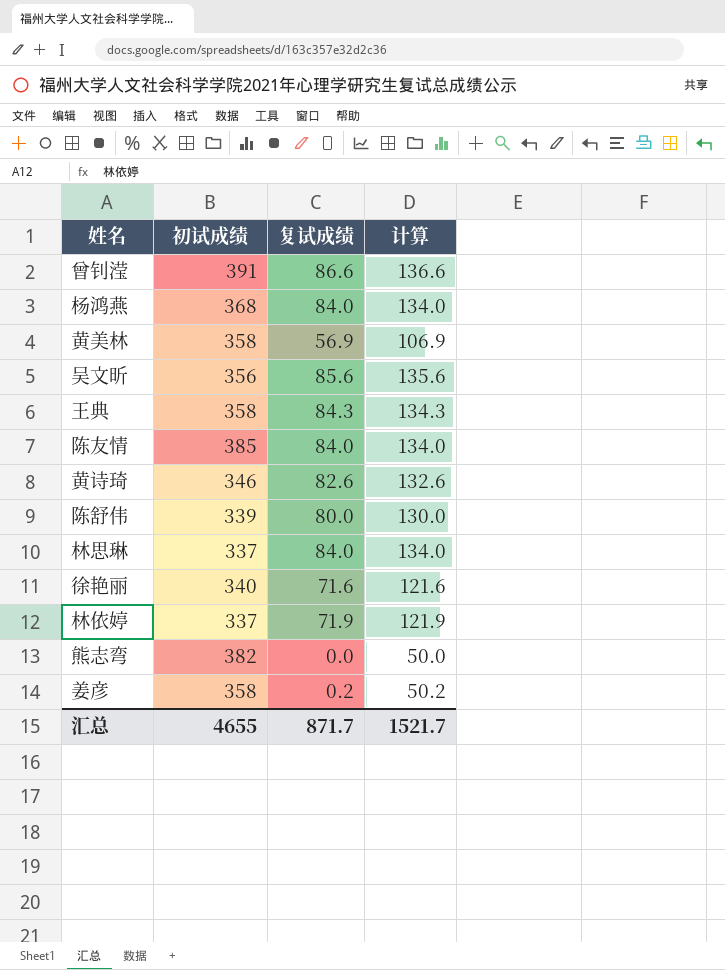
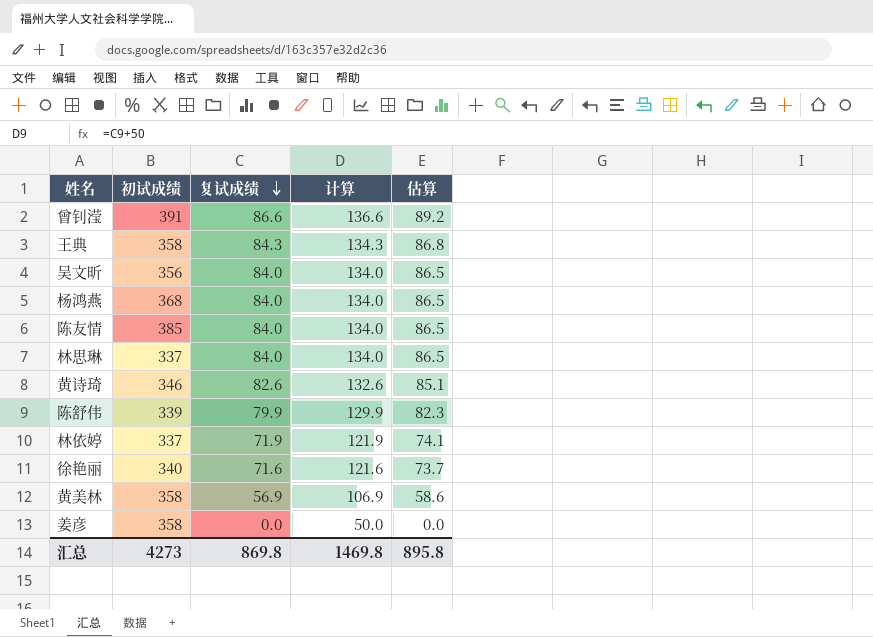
row order: none -> 复试成绩 descending
column 估算 | formula: none -> [复试成绩] * 1.03
row 熊志弯: 382 | 0.0 | 50.0 -> none
吴文昕 | 复试成绩: 85.6 -> 84.0
吴文昕 | 计算: 135.6 -> 134.0
陈舒伟 | 复试成绩: 80.0 -> 79.9
陈舒伟 | 计算: 130.0 -> 129.9
姜彦 | 复试成绩: 0.2 -> 0.0
姜彦 | 计算: 50.2 -> 50.0
汇总 | 初试成绩: 4655 -> 4273
汇总 | 复试成绩: 871.7 -> 869.8
汇总 | 计算: 1521.7 -> 1469.8

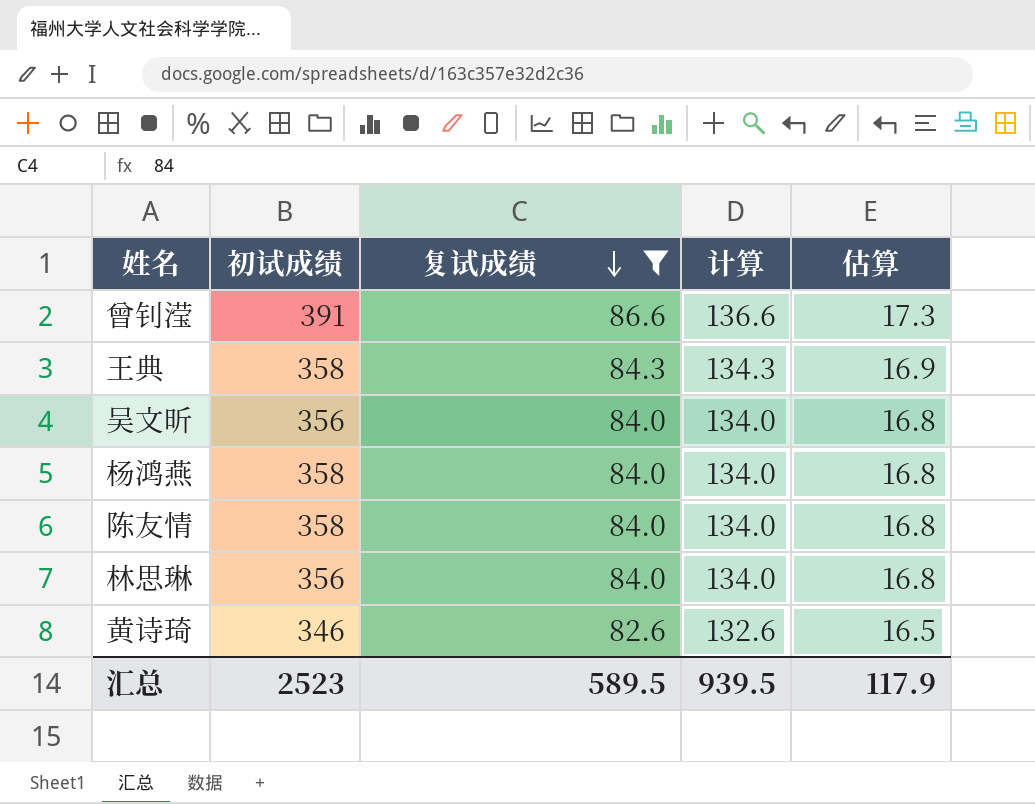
filter: none -> 复试成绩 >= 82.6
column 估算 | formula: [复试成绩] * 1.03 -> [复试成绩] * 0.2
杨鸿燕 | 初试成绩: 368 -> 358
陈友情 | 初试成绩: 385 -> 358
林思琳 | 初试成绩: 337 -> 356
汇总 | 初试成绩: 4273 -> 2523
汇总 | 复试成绩: 869.8 -> 589.5
汇总 | 计算: 1469.8 -> 939.5
汇总 | 估算: 895.8 -> 117.9

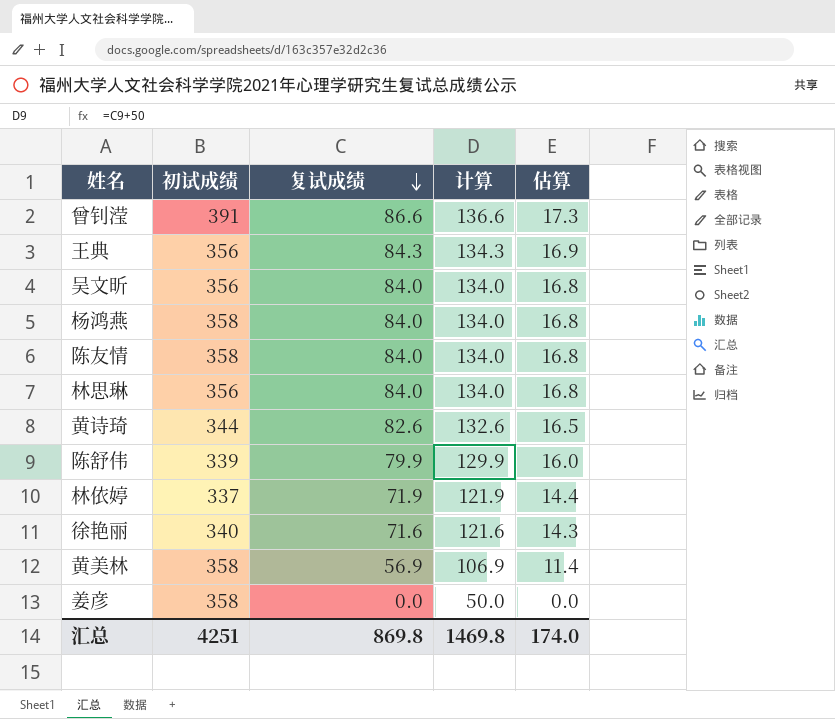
filter: 复试成绩 >= 82.6 -> none
王典 | 初试成绩: 358 -> 356
黄诗琦 | 初试成绩: 346 -> 344
汇总 | 初试成绩: 2523 -> 4251
汇总 | 复试成绩: 589.5 -> 869.8
汇总 | 计算: 939.5 -> 1469.8
汇总 | 估算: 117.9 -> 174.0

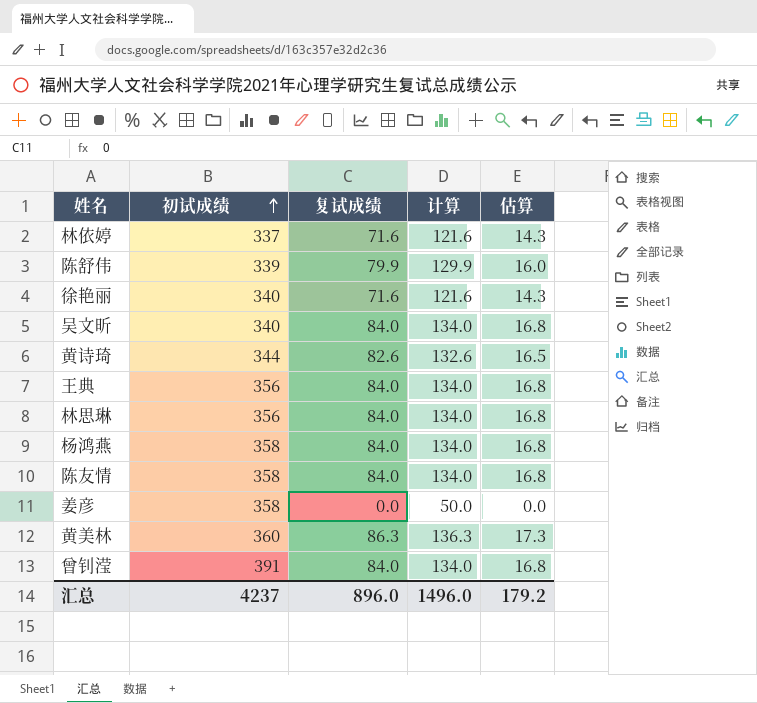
row order: 复试成绩 descending -> 初试成绩 ascending
林依婷 | 复试成绩: 71.9 -> 71.6
林依婷 | 计算: 121.9 -> 121.6
林依婷 | 估算: 14.4 -> 14.3
吴文昕 | 初试成绩: 356 -> 340
王典 | 复试成绩: 84.3 -> 84.0
王典 | 计算: 134.3 -> 134.0
王典 | 估算: 16.9 -> 16.8
黄美林 | 初试成绩: 358 -> 360
黄美林 | 复试成绩: 56.9 -> 86.3
黄美林 | 计算: 106.9 -> 136.3
黄美林 | 估算: 11.4 -> 17.3
曾钊滢 | 复试成绩: 86.6 -> 84.0
曾钊滢 | 计算: 136.6 -> 134.0
曾钊滢 | 估算: 17.3 -> 16.8
汇总 | 初试成绩: 4251 -> 4237
汇总 | 复试成绩: 869.8 -> 896.0
汇总 | 计算: 1469.8 -> 1496.0
汇总 | 估算: 174.0 -> 179.2

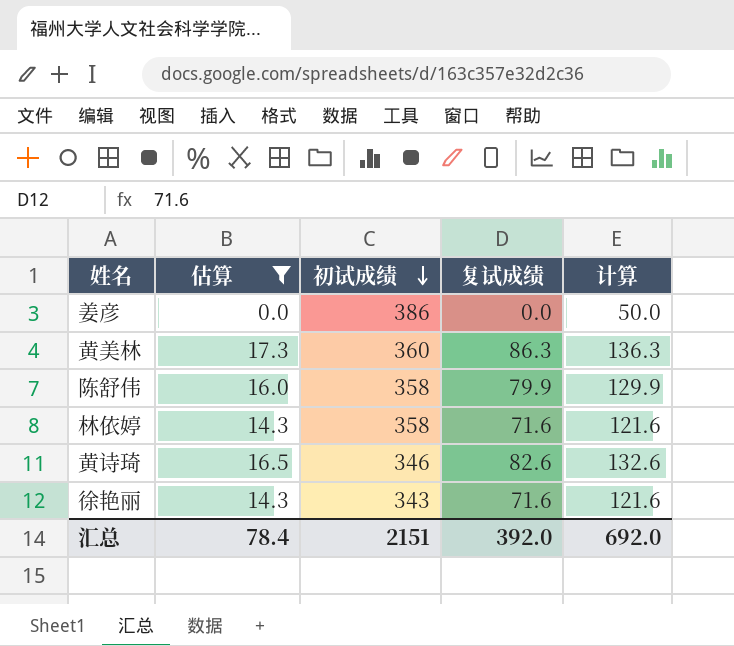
filter: none -> 估算 != 16.8
row order: 初试成绩 ascending -> 初试成绩 descending
column 估算 | position: 5 -> 2
姜彦 | 初试成绩: 358 -> 386
陈舒伟 | 初试成绩: 339 -> 358
林依婷 | 初试成绩: 337 -> 358
黄诗琦 | 初试成绩: 344 -> 346
徐艳丽 | 初试成绩: 340 -> 343
汇总 | 估算: 179.2 -> 78.4
汇总 | 初试成绩: 4237 -> 2151
汇总 | 复试成绩: 896.0 -> 392.0
汇总 | 计算: 1496.0 -> 692.0

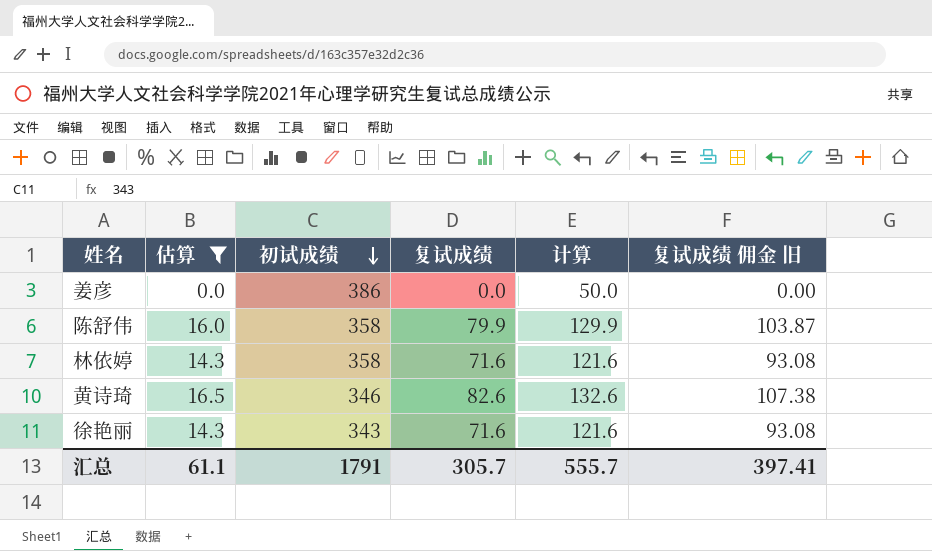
column 复试成绩 佣金 旧 | formula: none -> [复试成绩] * 1.3
row 黄美林: 17.3 | 360 | 86.3 | 136.3 -> none
汇总 | 估算: 78.4 -> 61.1
汇总 | 初试成绩: 2151 -> 1791
汇总 | 复试成绩: 392.0 -> 305.7
汇总 | 计算: 692.0 -> 555.7

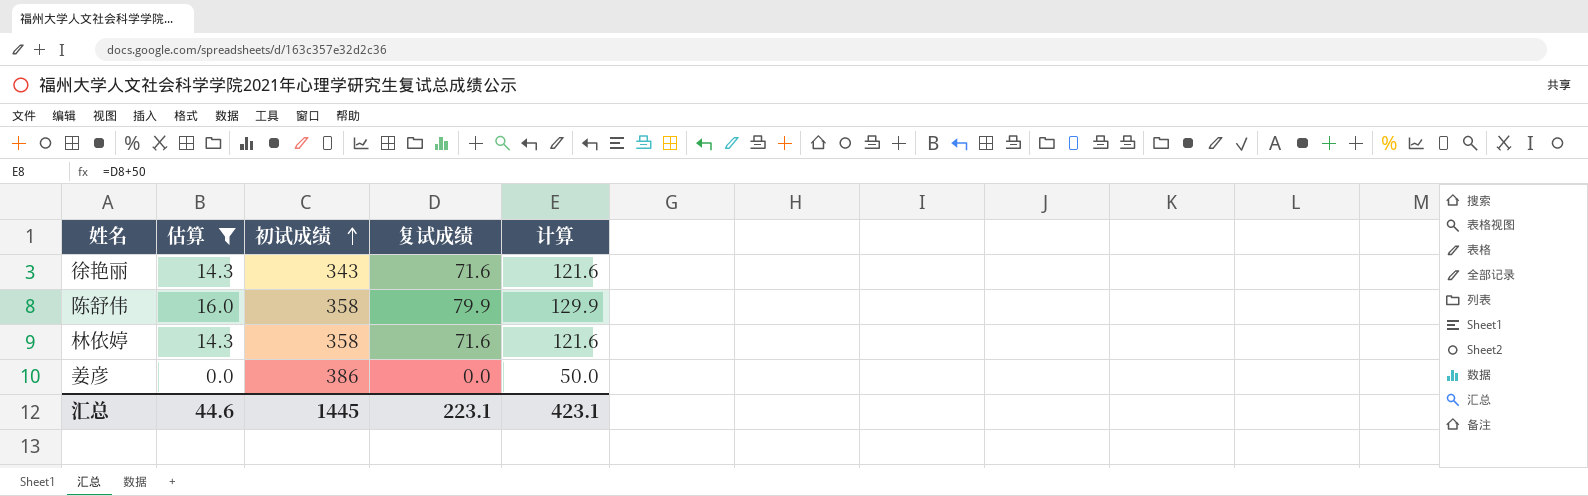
row order: 初试成绩 descending -> 初试成绩 ascending
column 复试成绩 佣金 旧 | formula: [复试成绩] * 1.3 -> none
row 黄诗琦: 16.5 | 346 | 82.6 | 132.6 | 107.38 -> none
汇总 | 估算: 61.1 -> 44.6
汇总 | 初试成绩: 1791 -> 1445
汇总 | 复试成绩: 305.7 -> 223.1
汇总 | 计算: 555.7 -> 423.1

